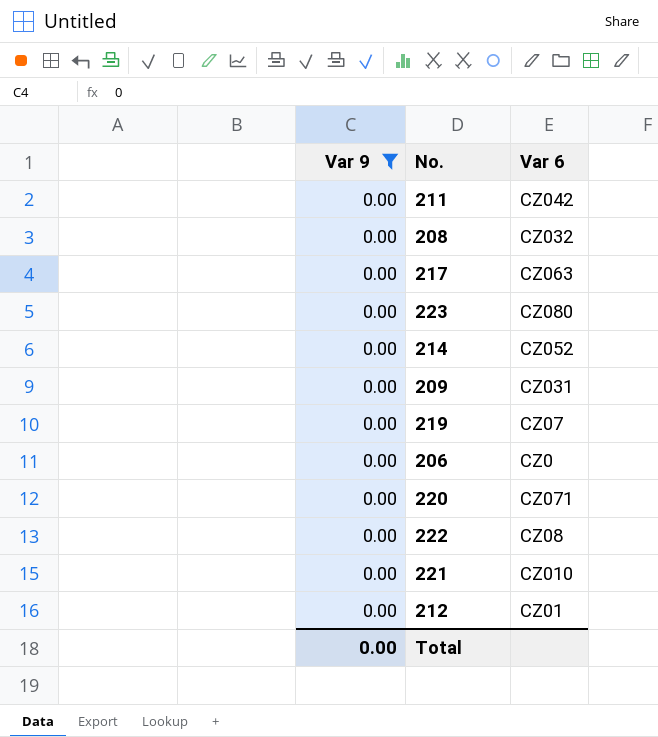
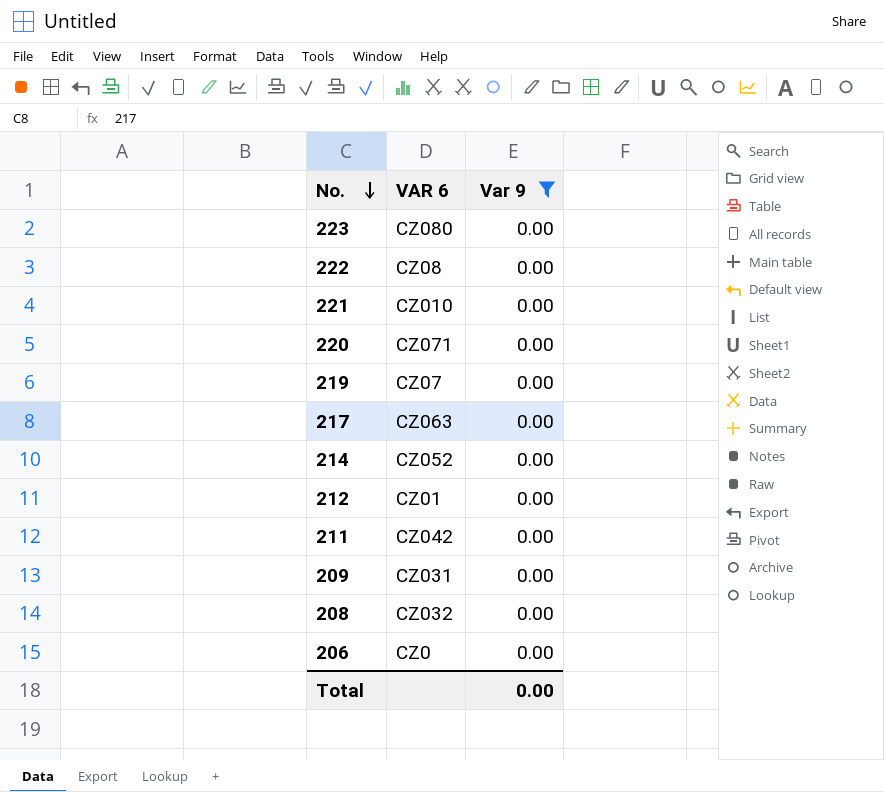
row order: none -> No. descending
column name: Var 6 -> VAR 6
column Var 9 | position: 1 -> 3

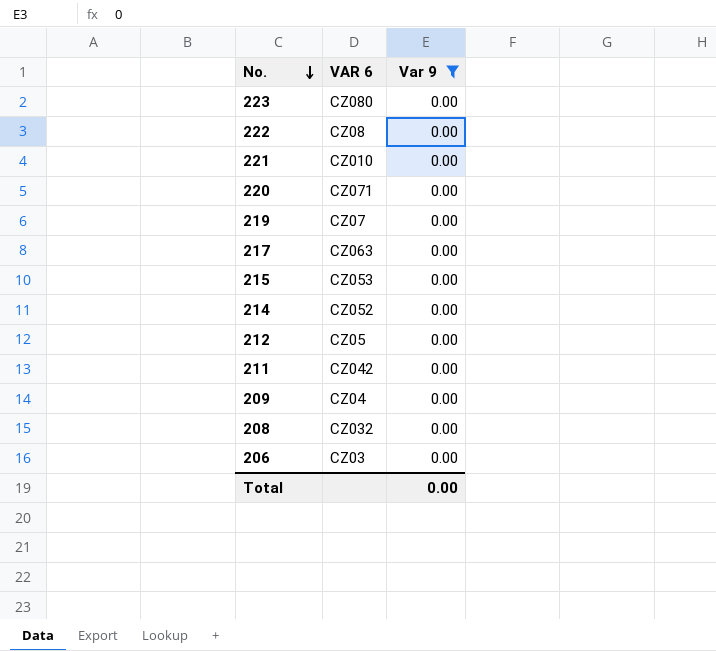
row 215: none -> CZ053 | 0.00
212 | VAR 6: CZ01 -> CZ05
209 | VAR 6: CZ031 -> CZ04
206 | VAR 6: CZ0 -> CZ03

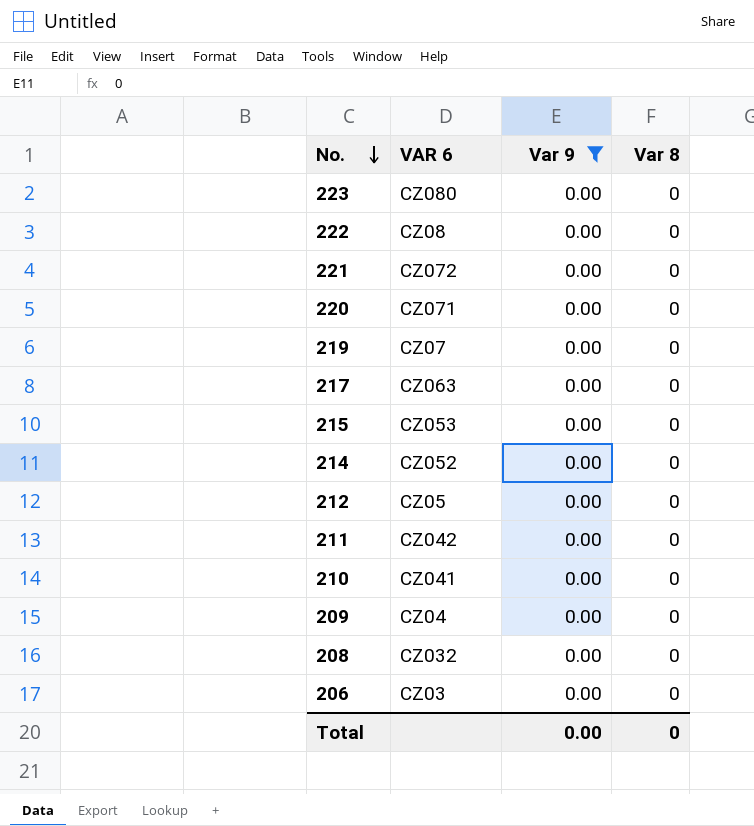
column Var 8 | position: none -> 4
221 | VAR 6: CZ010 -> CZ072
row 210: none -> CZ041 | 0.00 | 0

